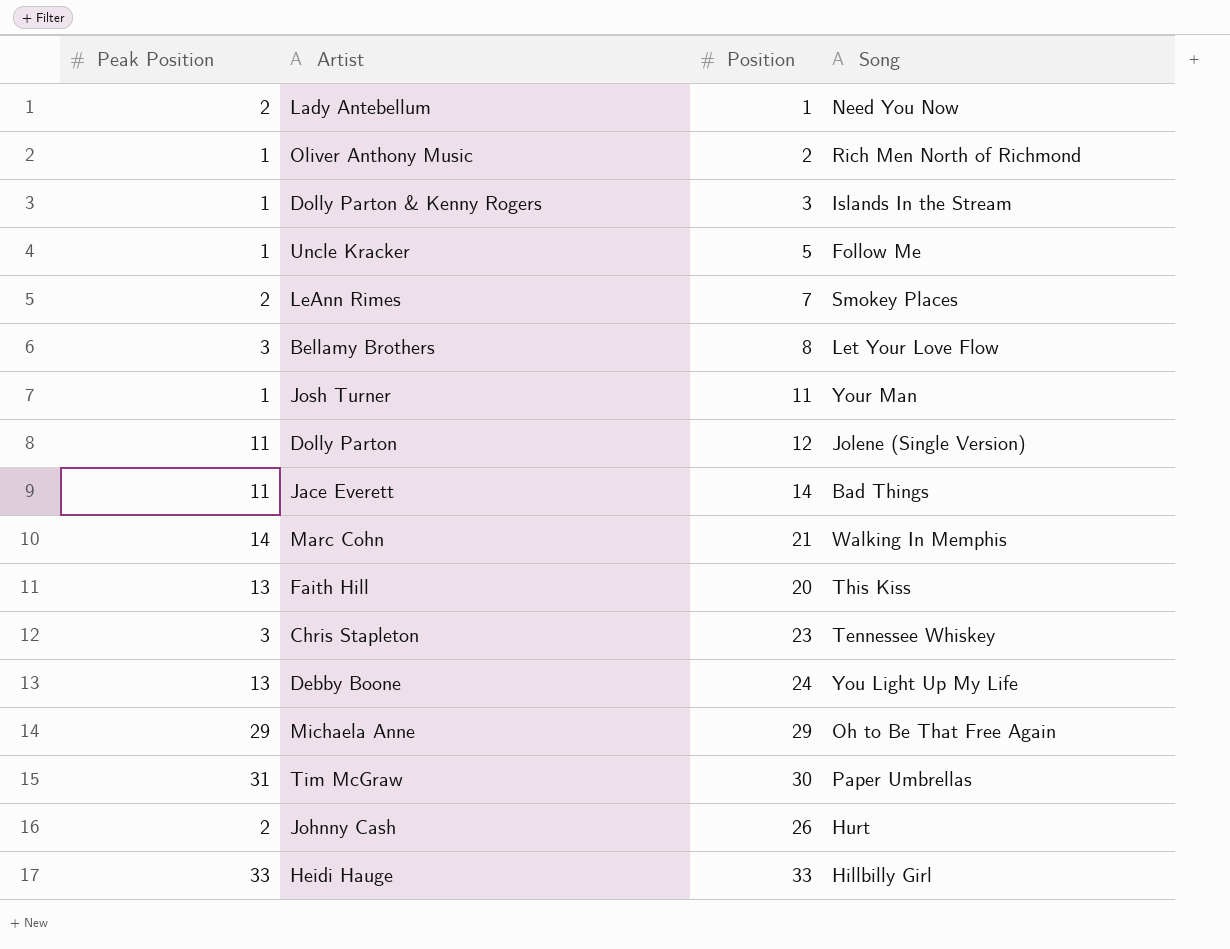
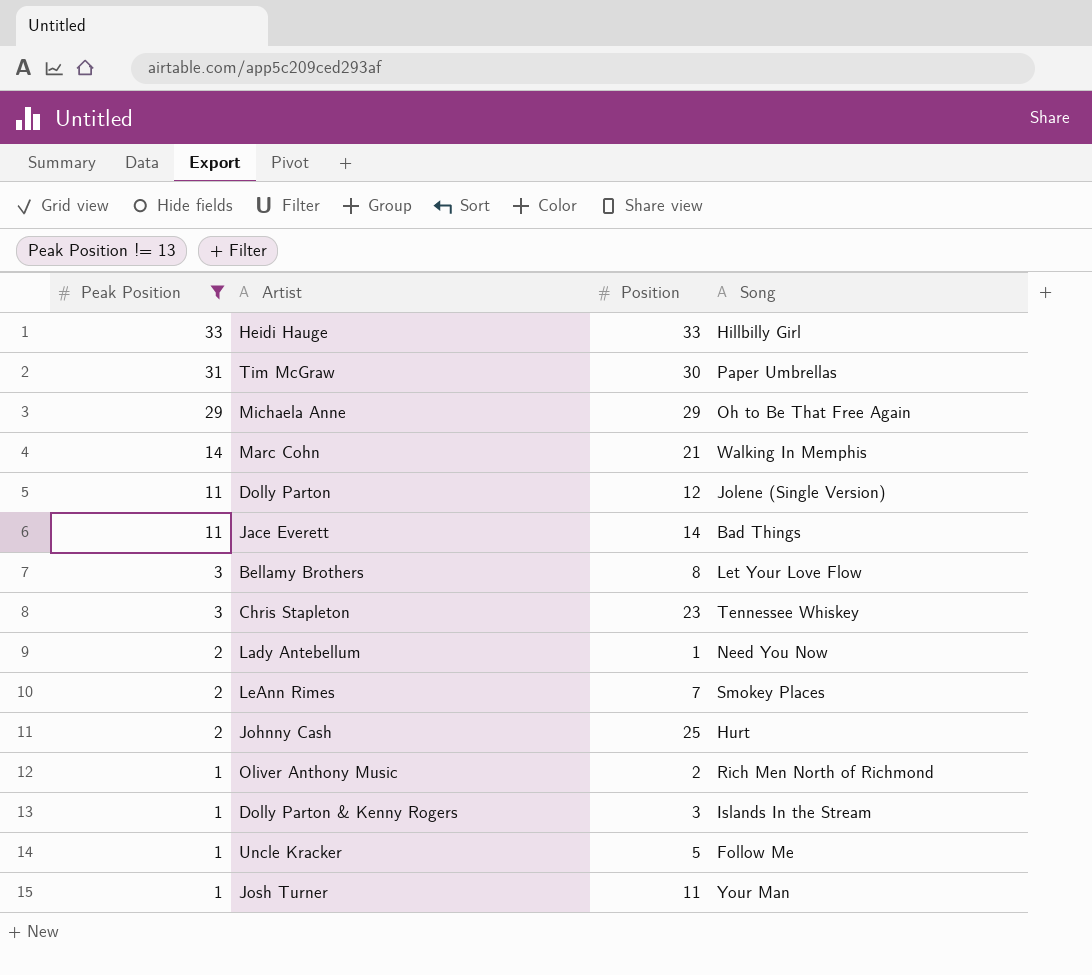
filter: none -> Peak Position != 13
row order: none -> Peak Position descending
Johnny Cash | Position: 26 -> 25

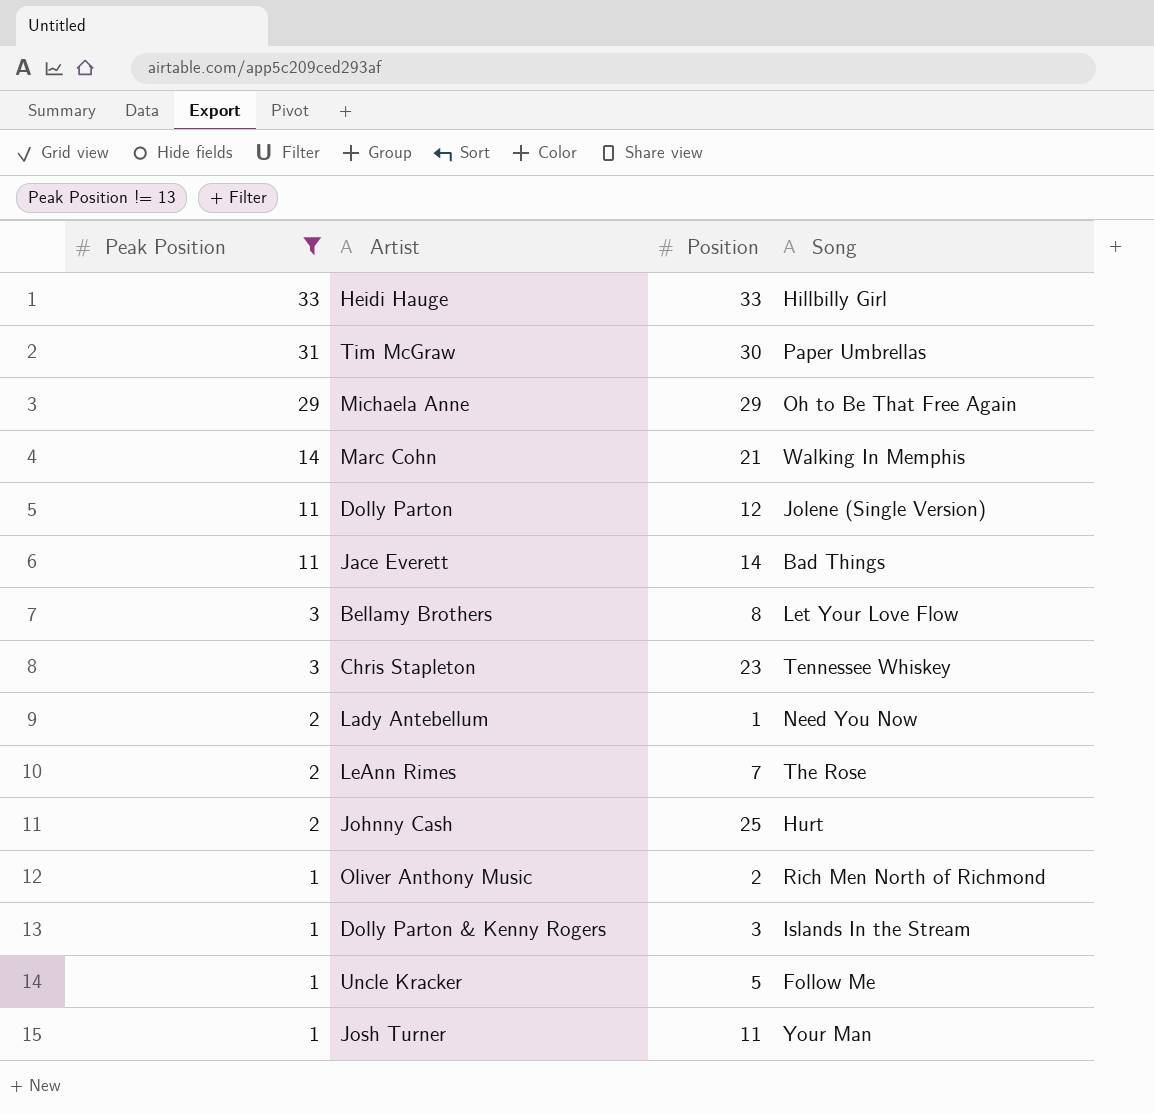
LeAnn Rimes | Song: Smokey Places -> The Rose

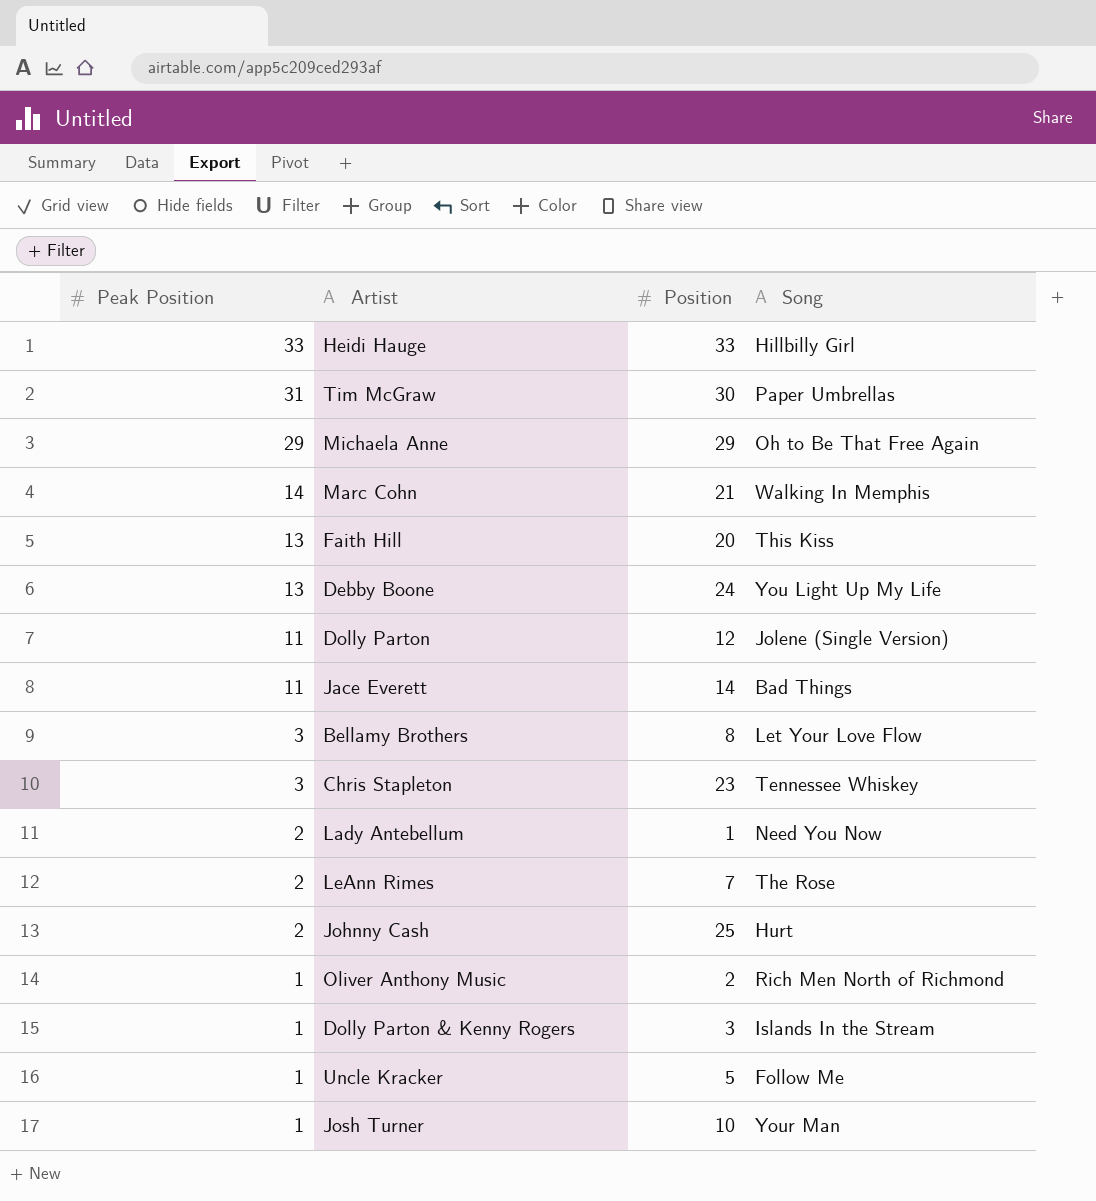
filter: Peak Position != 13 -> none
Josh Turner | Position: 11 -> 10

